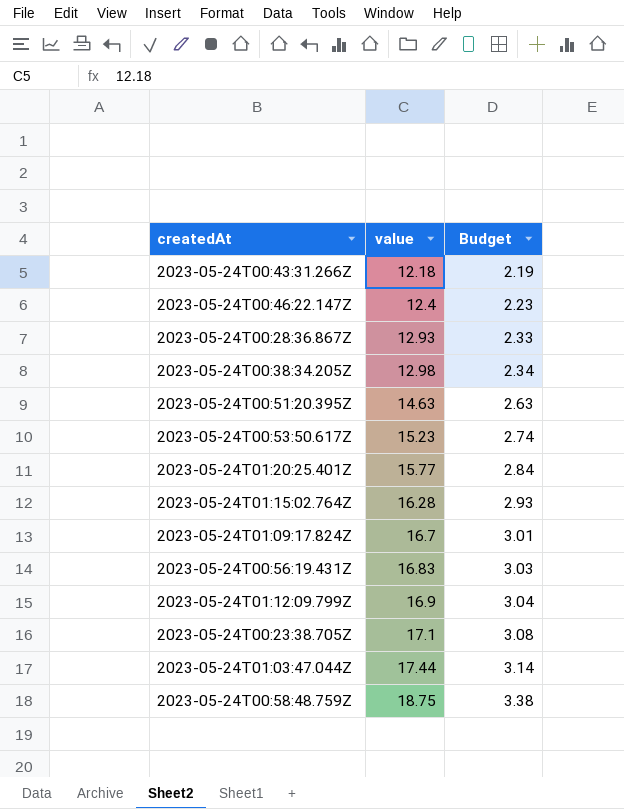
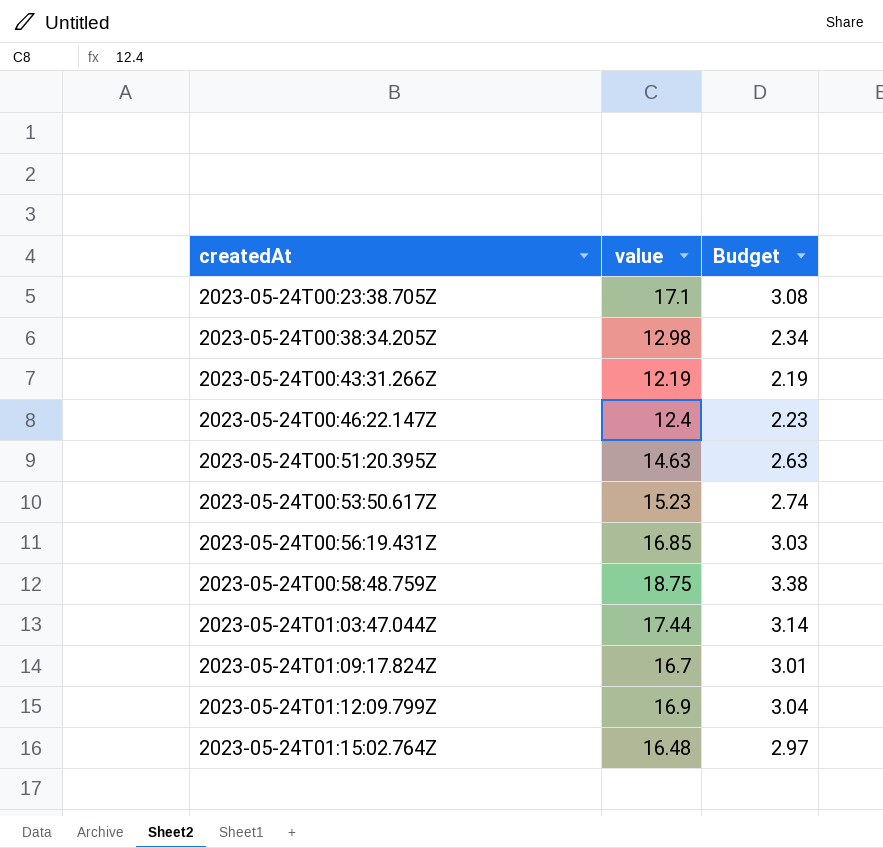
row order: value ascending -> createdAt ascending
row 2023-05-24T00:28:36.867Z: 12.93 | 2.33 -> none
row 2023-05-24T01:20:25.401Z: 15.77 | 2.84 -> none
2023-05-24T00:43:31.266Z | value: 12.18 -> 12.19
2023-05-24T00:56:19.431Z | value: 16.83 -> 16.85
2023-05-24T01:15:02.764Z | value: 16.28 -> 16.48
2023-05-24T01:15:02.764Z | Budget: 2.93 -> 2.97

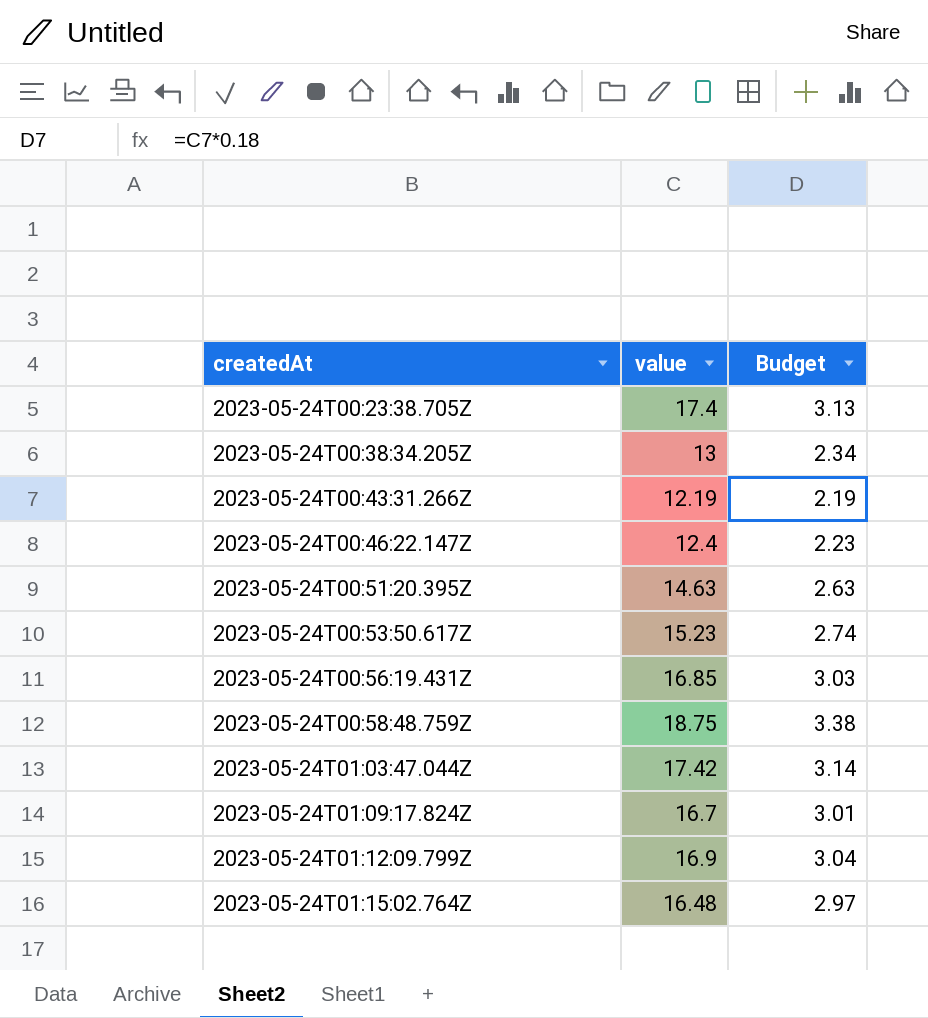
2023-05-24T00:23:38.705Z | value: 17.1 -> 17.4
2023-05-24T00:23:38.705Z | Budget: 3.08 -> 3.13
2023-05-24T00:38:34.205Z | value: 12.98 -> 13
2023-05-24T01:03:47.044Z | value: 17.44 -> 17.42

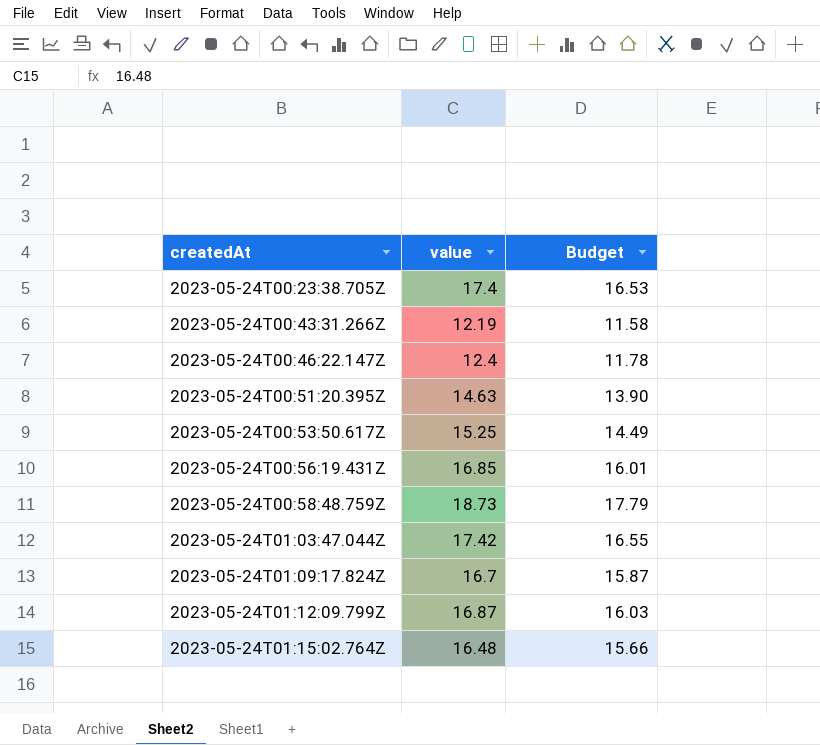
column Budget | formula: [value] * 0.18 -> [value] * 0.95
row 2023-05-24T00:38:34.205Z: 13 | 2.34 -> none
2023-05-24T00:53:50.617Z | value: 15.23 -> 15.25
2023-05-24T00:58:48.759Z | value: 18.75 -> 18.73
2023-05-24T01:12:09.799Z | value: 16.9 -> 16.87

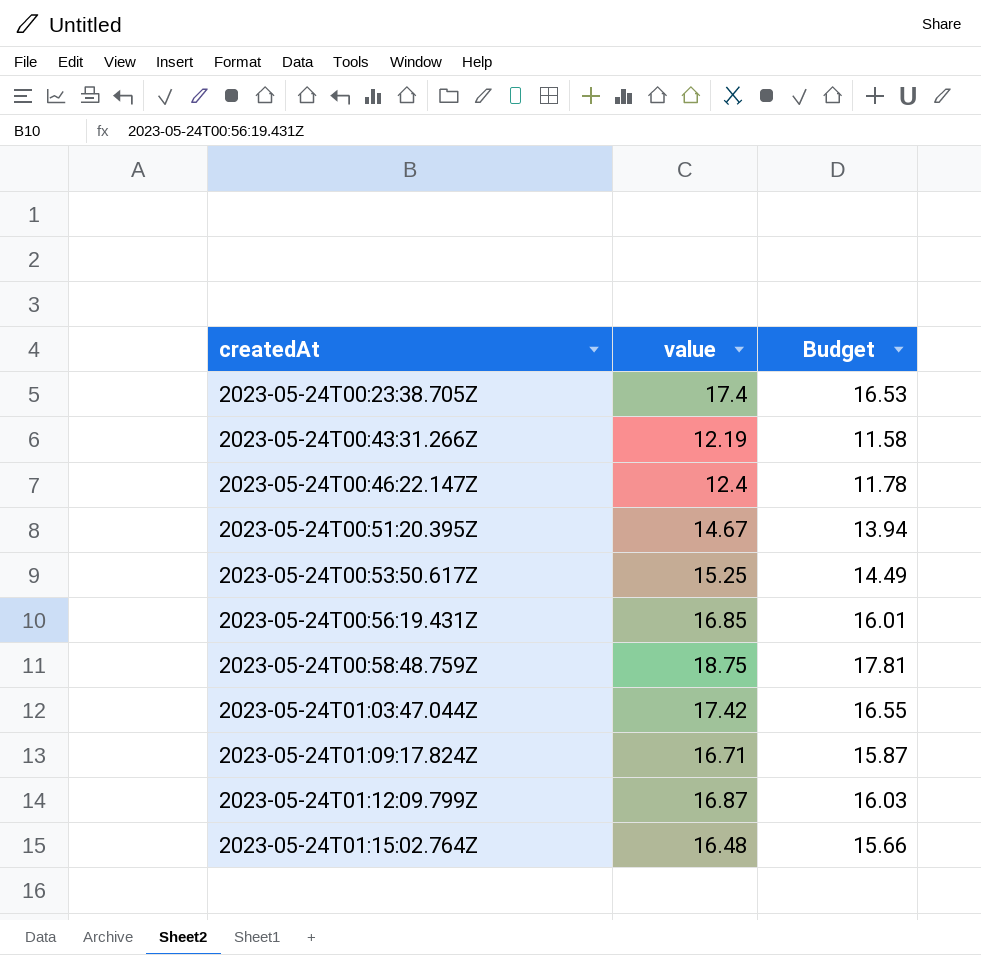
2023-05-24T00:51:20.395Z | value: 14.63 -> 14.67
2023-05-24T00:51:20.395Z | Budget: 13.90 -> 13.94
2023-05-24T00:58:48.759Z | value: 18.73 -> 18.75
2023-05-24T00:58:48.759Z | Budget: 17.79 -> 17.81
2023-05-24T01:09:17.824Z | value: 16.7 -> 16.71

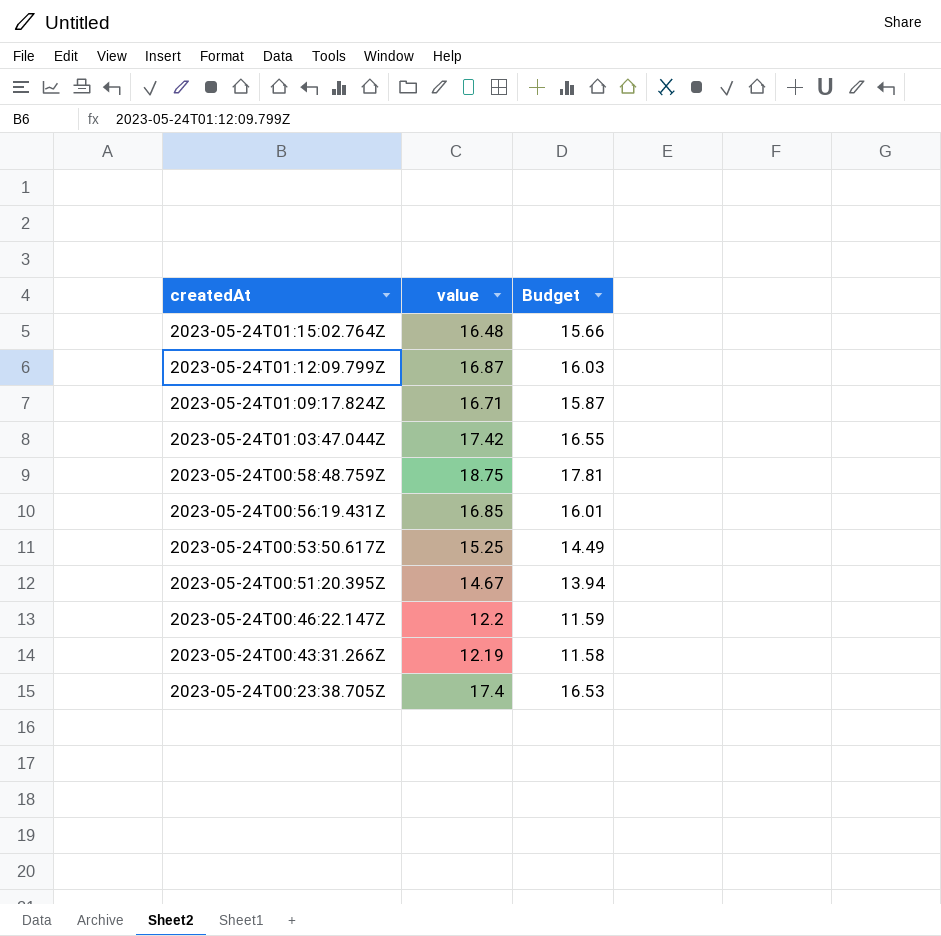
row order: createdAt ascending -> createdAt descending
2023-05-24T00:46:22.147Z | value: 12.4 -> 12.2
2023-05-24T00:46:22.147Z | Budget: 11.78 -> 11.59

